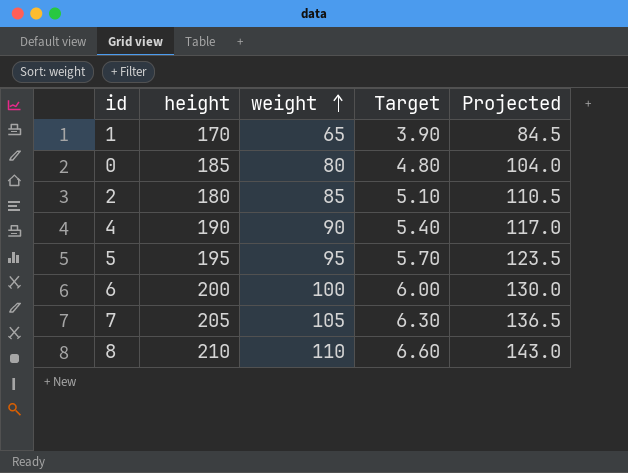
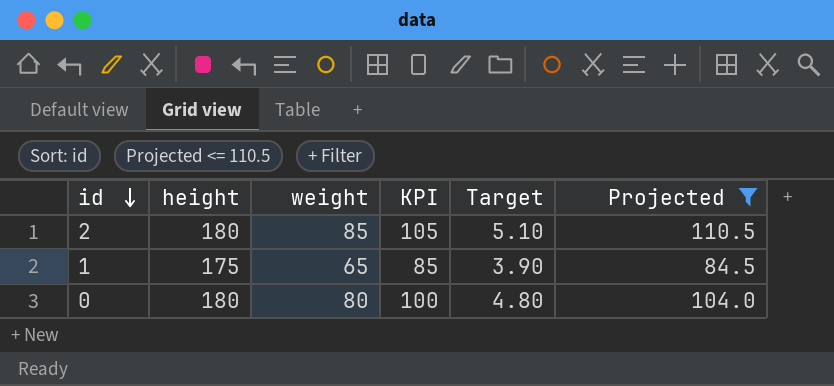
filter: none -> Projected <= 110.5
row order: weight ascending -> id descending
column KPI | formula: none -> [weight] + 20
1 | height: 170 -> 175
0 | height: 185 -> 180

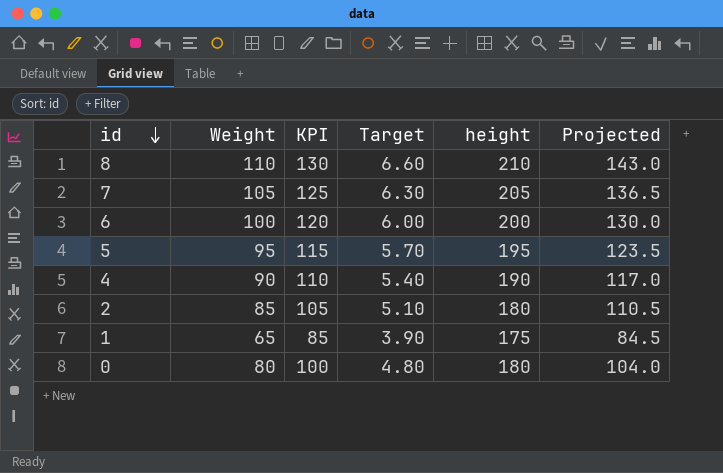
filter: Projected <= 110.5 -> none
column name: weight -> Weight
column height | position: 2 -> 5

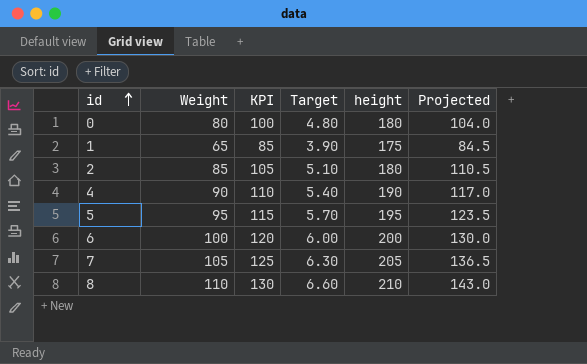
row order: id descending -> id ascending

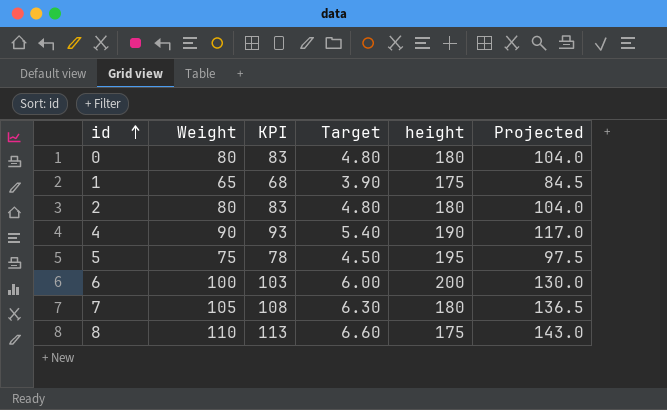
column KPI | formula: [Weight] + 20 -> [Weight] + 3
2 | Weight: 85 -> 80
2 | Target: 5.10 -> 4.80
2 | Projected: 110.5 -> 104.0
5 | Weight: 95 -> 75
5 | Target: 5.70 -> 4.50
5 | Projected: 123.5 -> 97.5
7 | height: 205 -> 180
8 | height: 210 -> 175

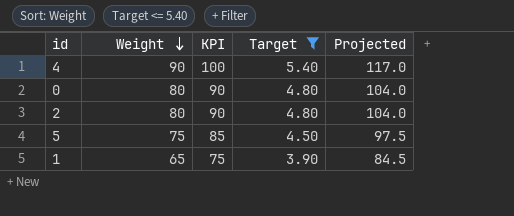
filter: none -> Target <= 5.40
row order: id ascending -> Weight descending
column height | position: 5 -> none
column KPI | formula: [Weight] + 3 -> [Weight] + 10

